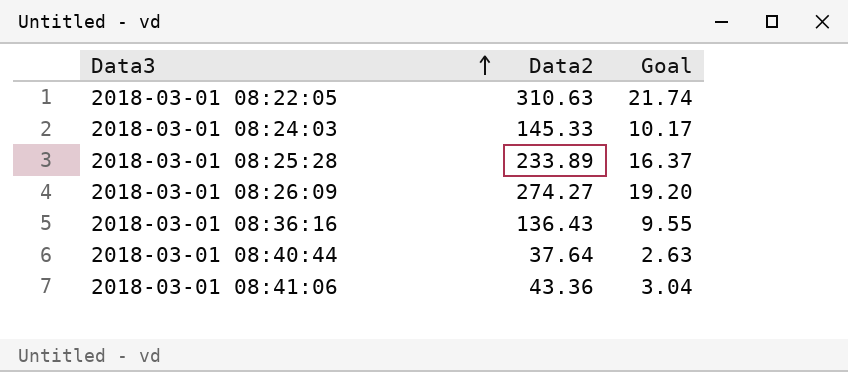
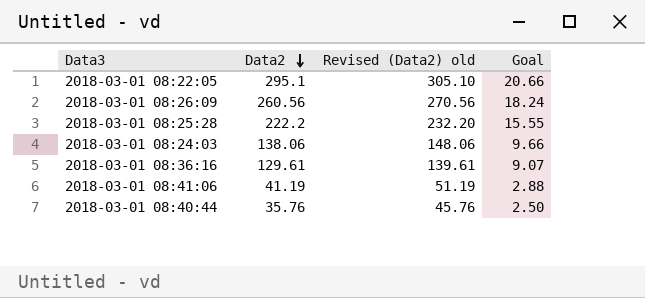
row order: Data3 ascending -> Data2 descending
column Revised (Data2) old | formula: none -> [Data2] + 10
2018-03-01 08:22:05 | Data2: 310.63 -> 295.1
2018-03-01 08:22:05 | Goal: 21.74 -> 20.66
2018-03-01 08:26:09 | Data2: 274.27 -> 260.56
2018-03-01 08:26:09 | Goal: 19.20 -> 18.24
2018-03-01 08:25:28 | Data2: 233.89 -> 222.2
2018-03-01 08:25:28 | Goal: 16.37 -> 15.55
2018-03-01 08:24:03 | Data2: 145.33 -> 138.06
2018-03-01 08:24:03 | Goal: 10.17 -> 9.66
2018-03-01 08:36:16 | Data2: 136.43 -> 129.61
2018-03-01 08:36:16 | Goal: 9.55 -> 9.07
2018-03-01 08:41:06 | Data2: 43.36 -> 41.19
2018-03-01 08:41:06 | Goal: 3.04 -> 2.88
2018-03-01 08:40:44 | Data2: 37.64 -> 35.76
2018-03-01 08:40:44 | Goal: 2.63 -> 2.50

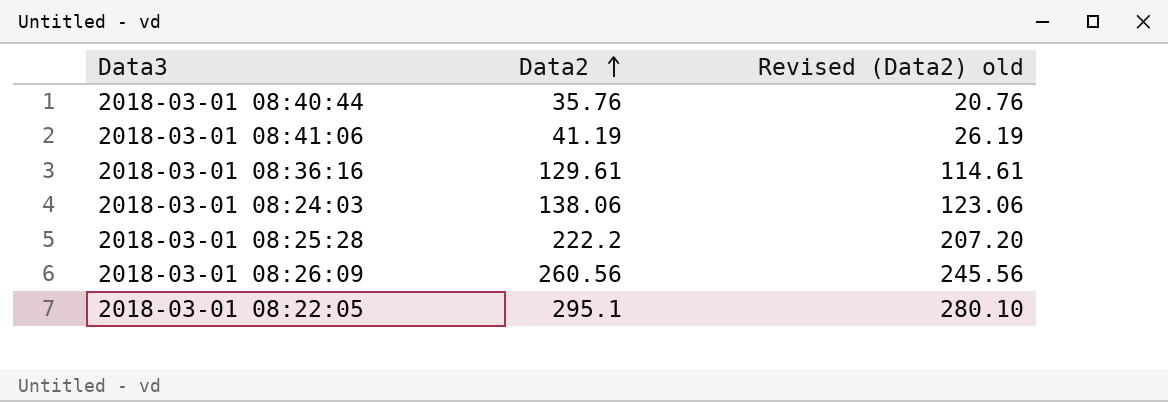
row order: Data2 descending -> Data2 ascending
column Goal | formula: [Data2] * 0.07 -> none
column Revised (Data2) old | formula: [Data2] + 10 -> [Data2] - 15

